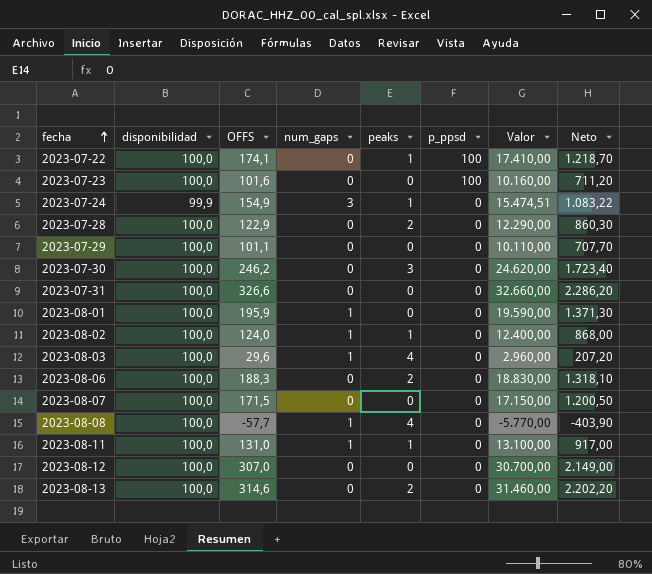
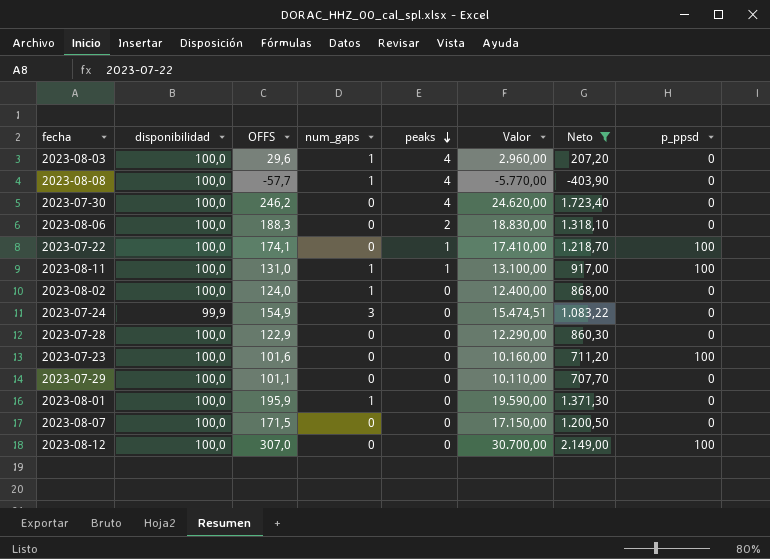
filter: none -> Neto <= 2.149,00
row order: fecha ascending -> peaks descending
column p_ppsd | position: 6 -> 8
2023-07-30 | peaks: 3 -> 4
2023-08-11 | p_ppsd: 0 -> 100
2023-08-02 | peaks: 1 -> 0
2023-07-24 | peaks: 1 -> 0
2023-07-28 | peaks: 2 -> 0
2023-08-12 | p_ppsd: 0 -> 100

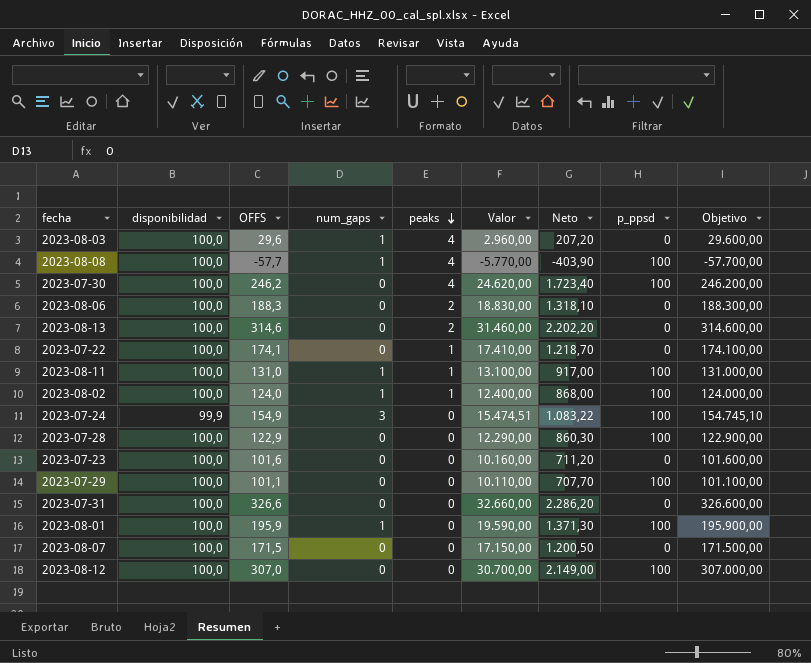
filter: Neto <= 2.149,00 -> none
column Objetivo | formula: none -> [Valor] * 10
2023-08-08 | p_ppsd: 0 -> 100
2023-07-30 | p_ppsd: 0 -> 100
2023-07-22 | p_ppsd: 100 -> 0
2023-08-02 | peaks: 0 -> 1
2023-08-02 | p_ppsd: 0 -> 100
2023-07-24 | p_ppsd: 0 -> 100
2023-07-28 | p_ppsd: 0 -> 100
2023-07-23 | p_ppsd: 100 -> 0
2023-07-29 | p_ppsd: 0 -> 100
2023-08-01 | p_ppsd: 0 -> 100

